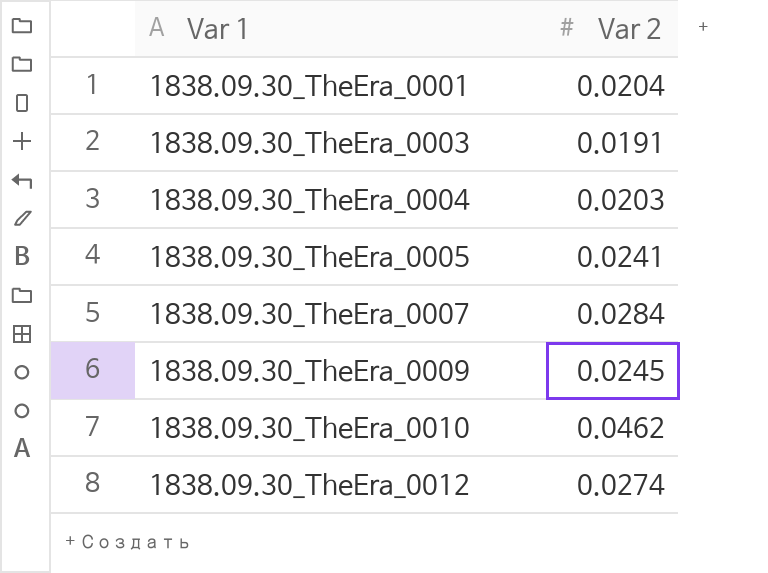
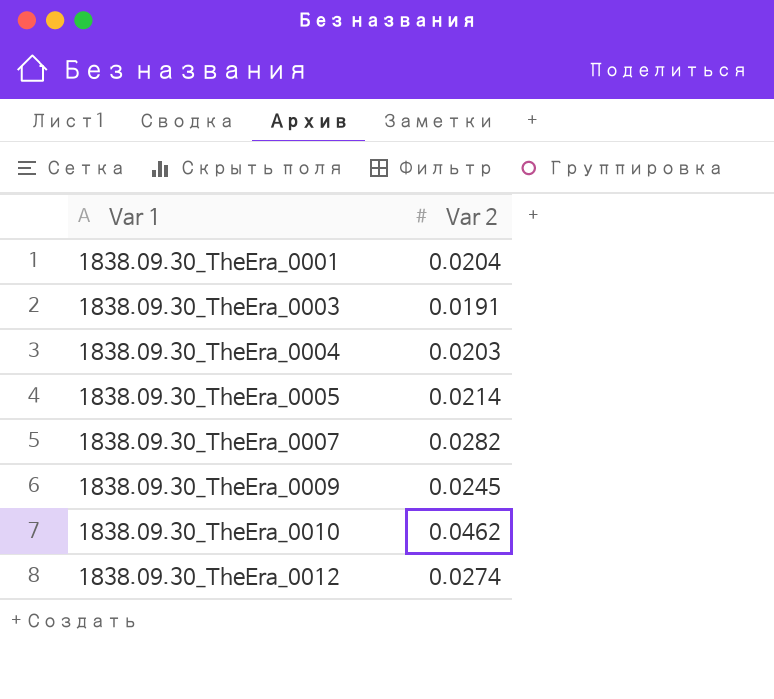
1838.09.30_TheEra_0005 | Var 2: 0.0241 -> 0.0214
1838.09.30_TheEra_0007 | Var 2: 0.0284 -> 0.0282

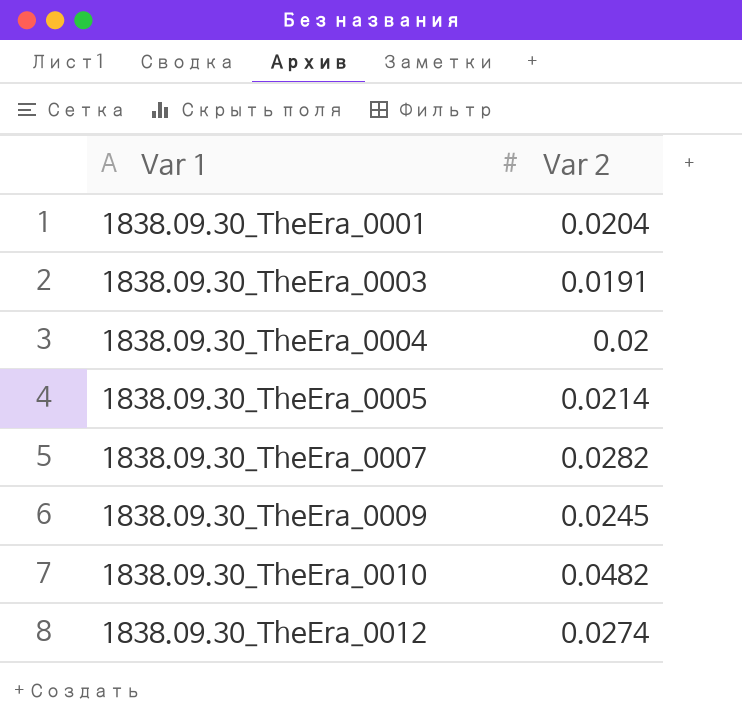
1838.09.30_TheEra_0004 | Var 2: 0.0203 -> 0.02
1838.09.30_TheEra_0010 | Var 2: 0.0462 -> 0.0482

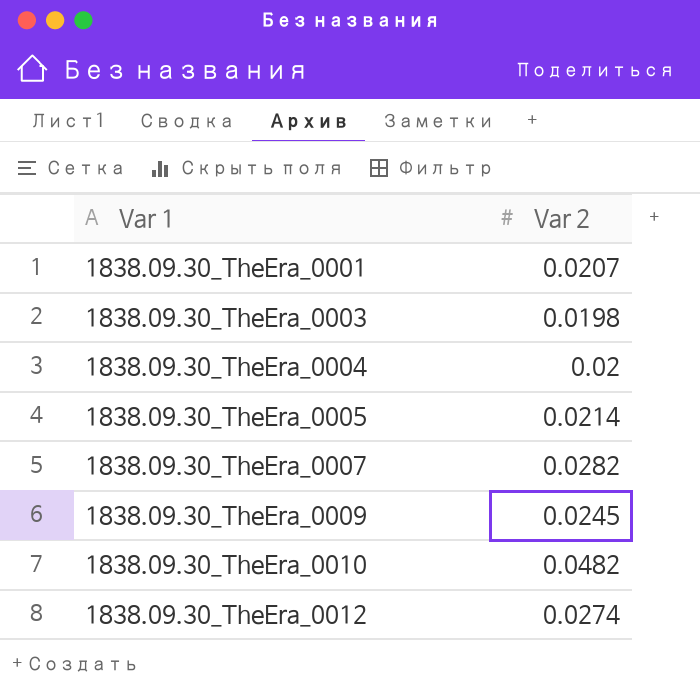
1838.09.30_TheEra_0001 | Var 2: 0.0204 -> 0.0207
1838.09.30_TheEra_0003 | Var 2: 0.0191 -> 0.0198

